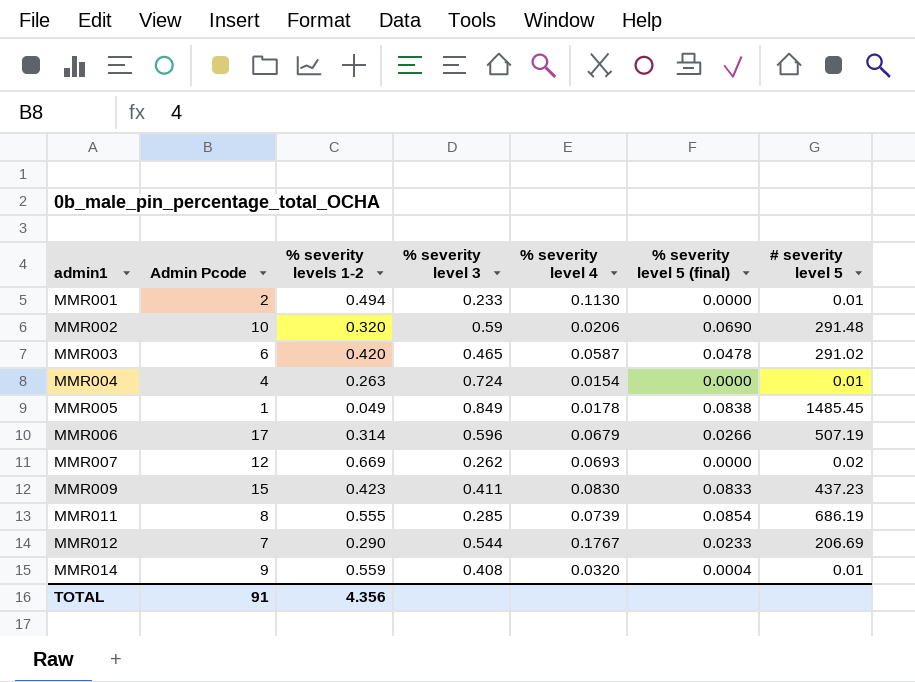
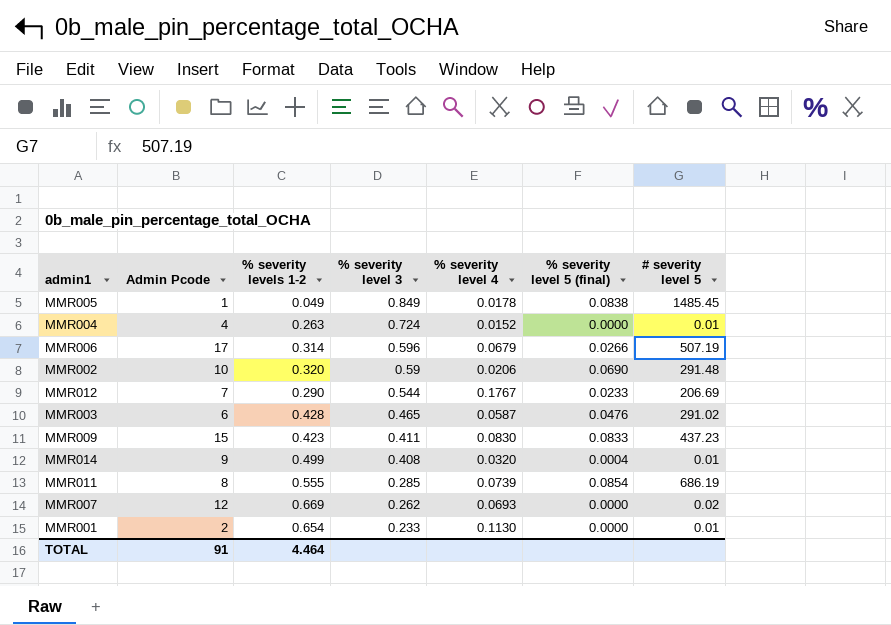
row order: admin1 ascending -> % severity level 3 descending
MMR004 | % severity level 4: 0.0154 -> 0.0152
MMR003 | % severity levels 1-2: 0.420 -> 0.428
MMR003 | % severity level 5 (final): 0.0478 -> 0.0476
MMR014 | % severity levels 1-2: 0.559 -> 0.499
MMR001 | % severity levels 1-2: 0.494 -> 0.654
TOTAL | % severity levels 1-2: 4.356 -> 4.464

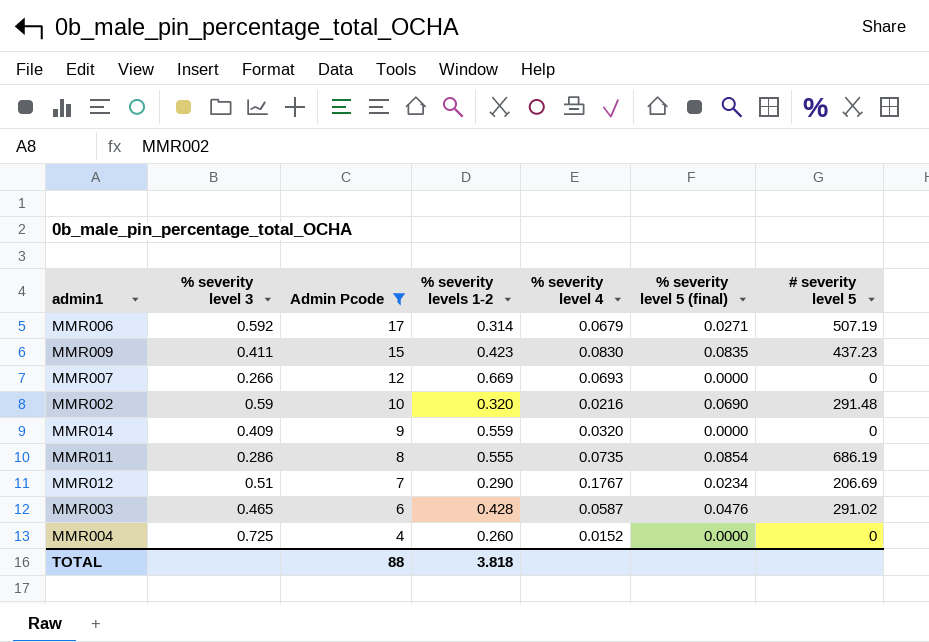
filter: none -> Admin Pcode >= 4
row order: % severity level 3 descending -> Admin Pcode descending
column % severity level 3 | position: 4 -> 2
MMR006 | % severity level 3: 0.596 -> 0.592
MMR006 | % severity level 5 (final): 0.0266 -> 0.0271
MMR009 | % severity level 5 (final): 0.0833 -> 0.0835
MMR007 | % severity level 3: 0.262 -> 0.266
MMR007 | # severity level 5: 0.02 -> 0
MMR002 | % severity level 4: 0.0206 -> 0.0216
MMR014 | % severity level 3: 0.408 -> 0.409
MMR014 | % severity levels 1-2: 0.499 -> 0.559
MMR014 | % severity level 5 (final): 0.0004 -> 0.0000
MMR014 | # severity level 5: 0.01 -> 0
MMR011 | % severity level 3: 0.285 -> 0.286
MMR011 | % severity level 4: 0.0739 -> 0.0735
MMR012 | % severity level 3: 0.544 -> 0.51
MMR012 | % severity level 5 (final): 0.0233 -> 0.0234
MMR004 | % severity level 3: 0.724 -> 0.725
MMR004 | % severity levels 1-2: 0.263 -> 0.260
MMR004 | # severity level 5: 0.01 -> 0
TOTAL | Admin Pcode: 91 -> 88
TOTAL | % severity levels 1-2: 4.464 -> 3.818

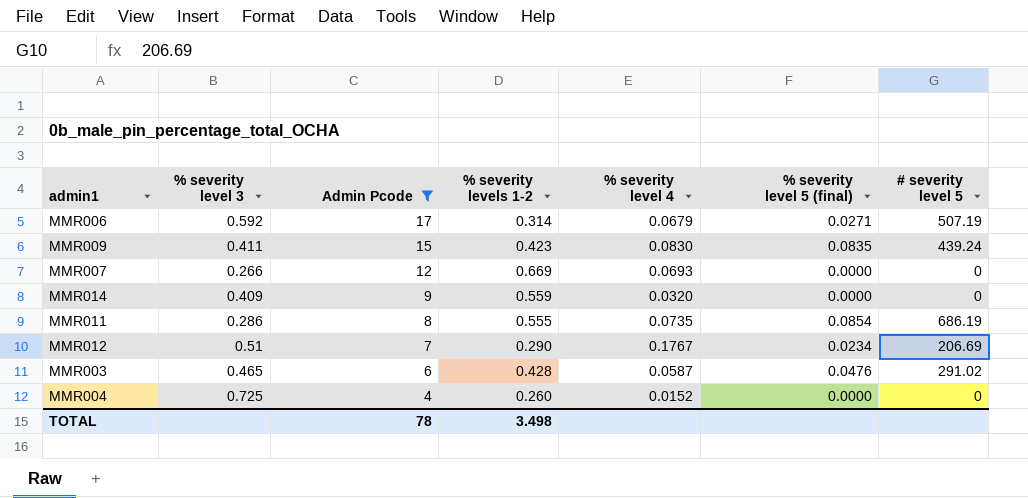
row MMR002: 0.59 | 10 | 0.320 | 0.0216 | 0.0690 | 291.48 -> none
MMR009 | # severity level 5: 437.23 -> 439.24
TOTAL | Admin Pcode: 88 -> 78
TOTAL | % severity levels 1-2: 3.818 -> 3.498

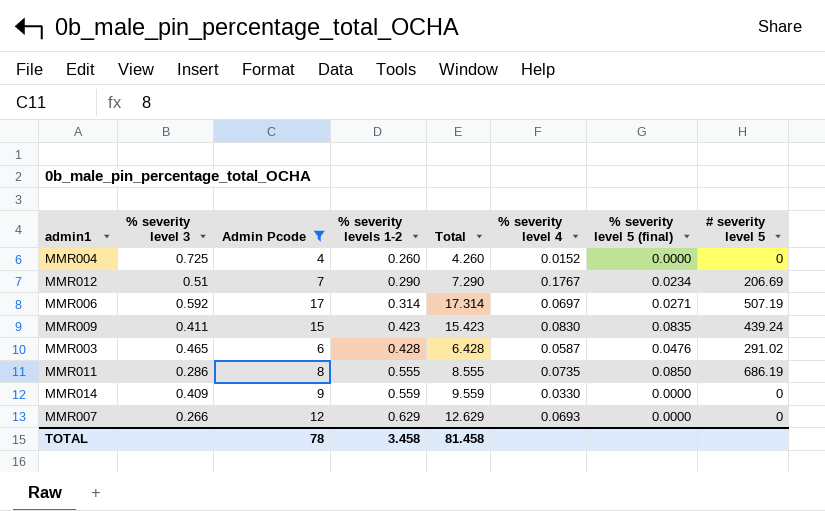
row order: Admin Pcode descending -> % severity levels 1-2 ascending
column Total | formula: none -> [Admin Pcode] + [% severity levels 1-2]
MMR006 | % severity level 4: 0.0679 -> 0.0697
MMR011 | % severity level 5 (final): 0.0854 -> 0.0850
MMR014 | % severity level 4: 0.0320 -> 0.0330
MMR007 | % severity levels 1-2: 0.669 -> 0.629
TOTAL | % severity levels 1-2: 3.498 -> 3.458

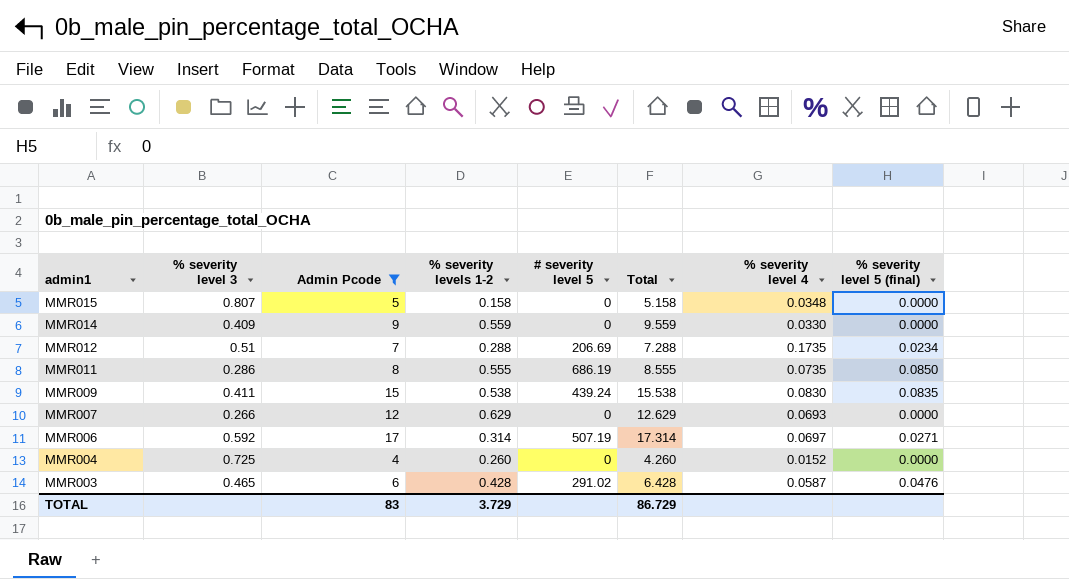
row order: % severity levels 1-2 ascending -> admin1 descending
column # severity level 5 | position: 8 -> 5
row MMR015: none -> 0.807 | 5 | 0.158 | 0 | 5.158 | 0.0348 | 0.0000
MMR012 | % severity levels 1-2: 0.290 -> 0.288
MMR012 | Total: 7.290 -> 7.288
MMR012 | % severity level 4: 0.1767 -> 0.1735
MMR009 | % severity levels 1-2: 0.423 -> 0.538
MMR009 | Total: 15.423 -> 15.538
TOTAL | Admin Pcode: 78 -> 83
TOTAL | % severity levels 1-2: 3.458 -> 3.729
TOTAL | Total: 81.458 -> 86.729

